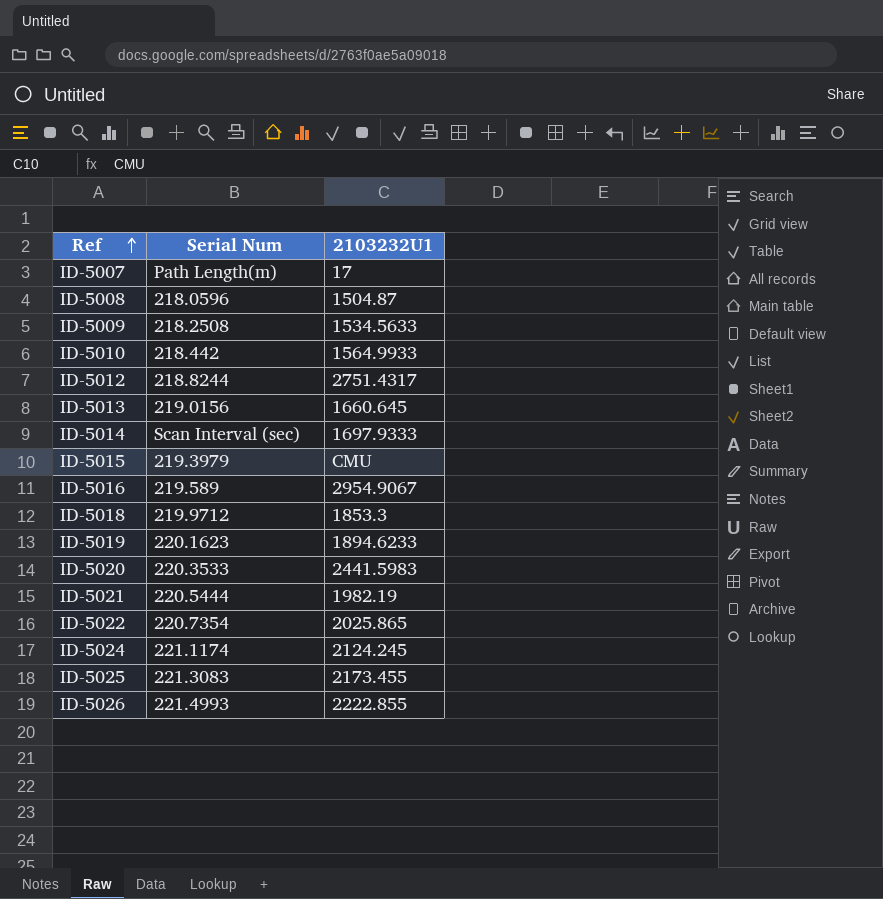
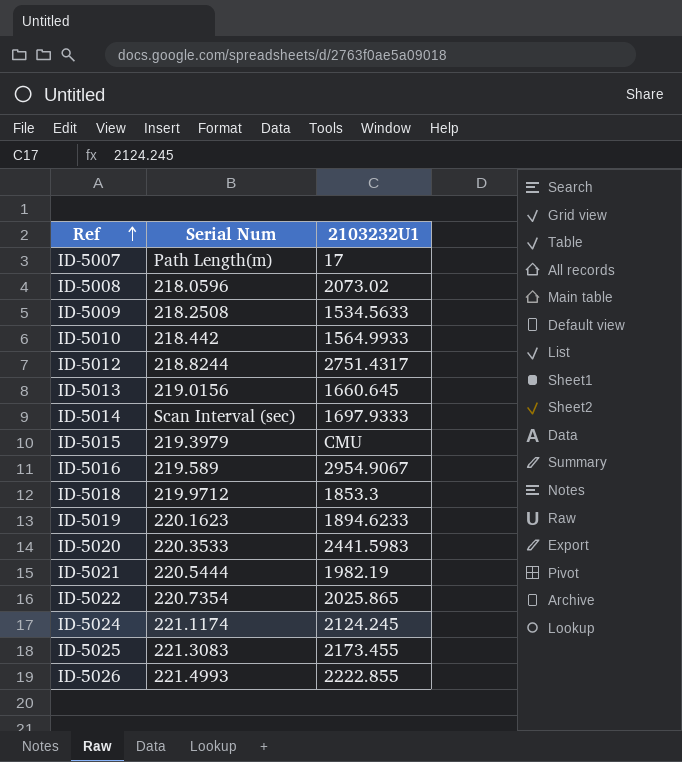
ID-5008 | 2103232U1: 1504.87 -> 2073.02

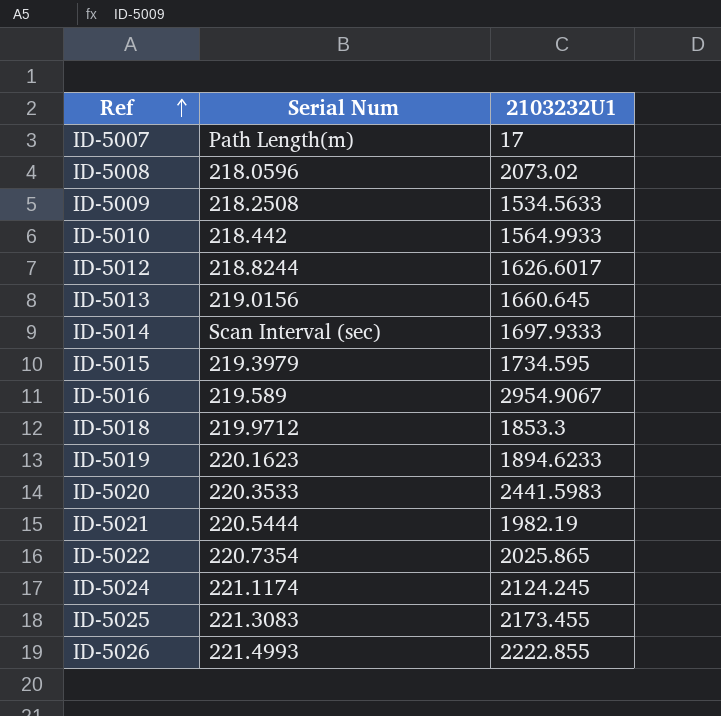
ID-5012 | 2103232U1: 2751.4317 -> 1626.6017
ID-5015 | 2103232U1: CMU -> 1734.595

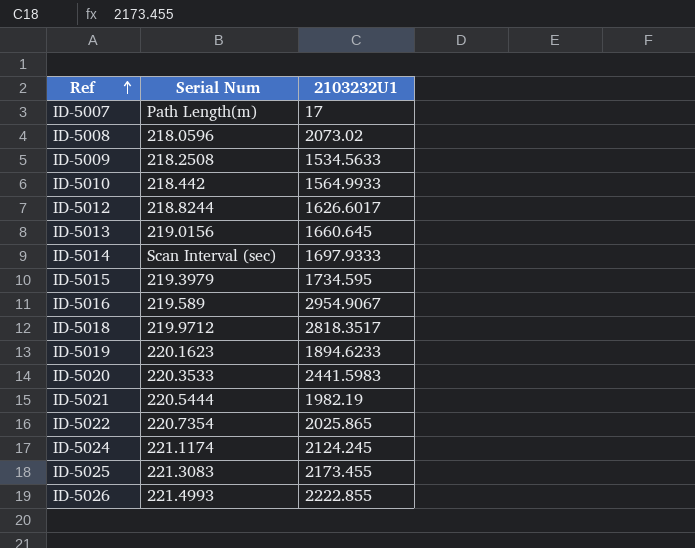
ID-5018 | 2103232U1: 1853.3 -> 2818.3517

